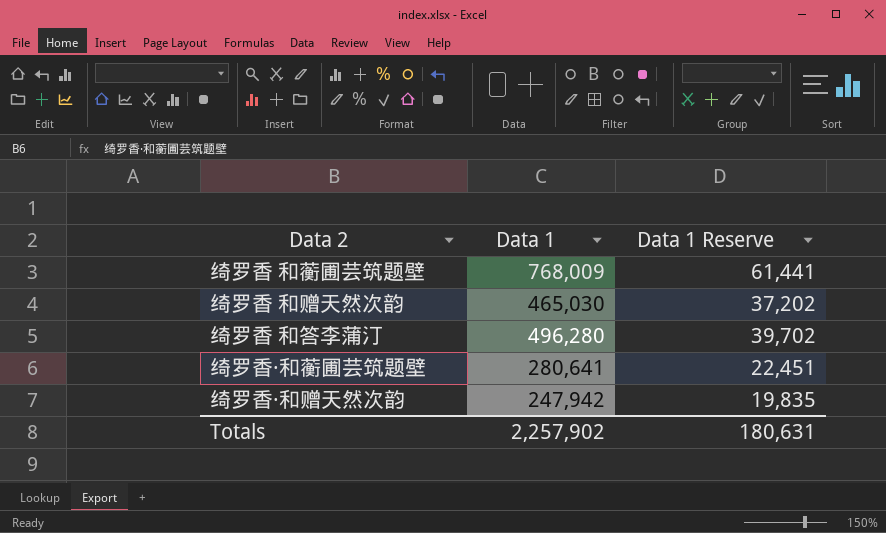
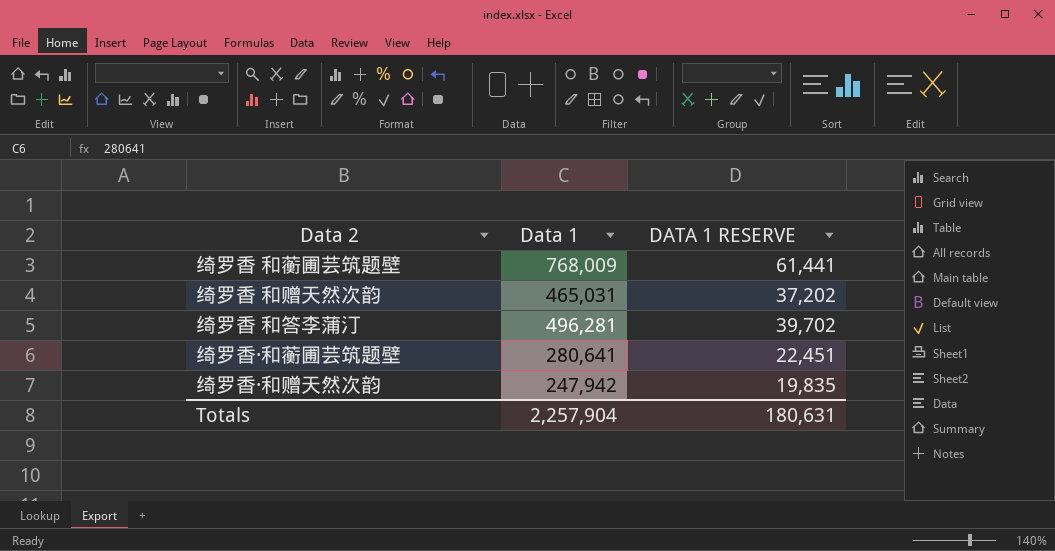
column name: Data 1 Reserve -> DATA 1 RESERVE
绮罗香 和赠天然次韵 | Data 1: 465,030 -> 465,031
绮罗香 和答李蒲汀 | Data 1: 496,280 -> 496,281
Totals | Data 1: 2,257,902 -> 2,257,904

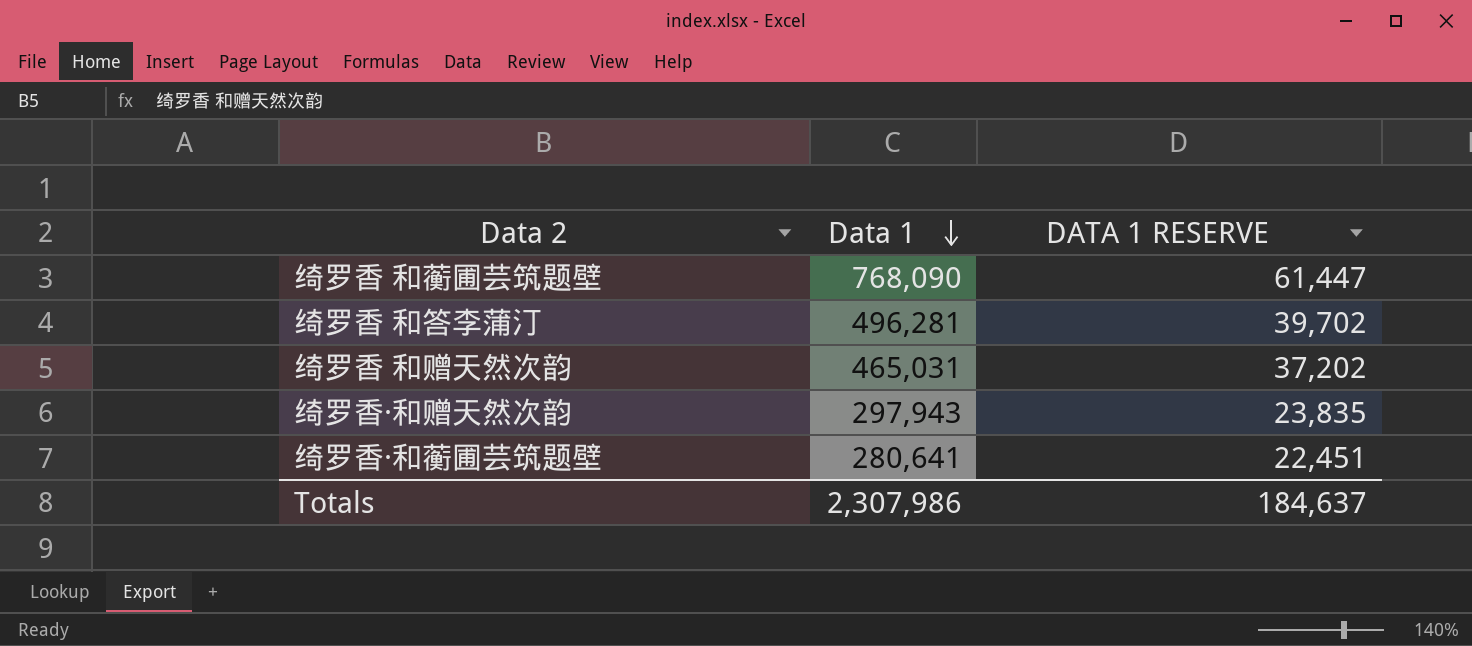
row order: none -> Data 1 descending
绮罗香 和蘅圃芸筑题壁 | Data 1: 768,009 -> 768,090
绮罗香 和蘅圃芸筑题壁 | DATA 1 RESERVE: 61,441 -> 61,447
绮罗香·和赠天然次韵 | Data 1: 247,942 -> 297,943
绮罗香·和赠天然次韵 | DATA 1 RESERVE: 19,835 -> 23,835
Totals | Data 1: 2,257,904 -> 2,307,986
Totals | DATA 1 RESERVE: 180,631 -> 184,637

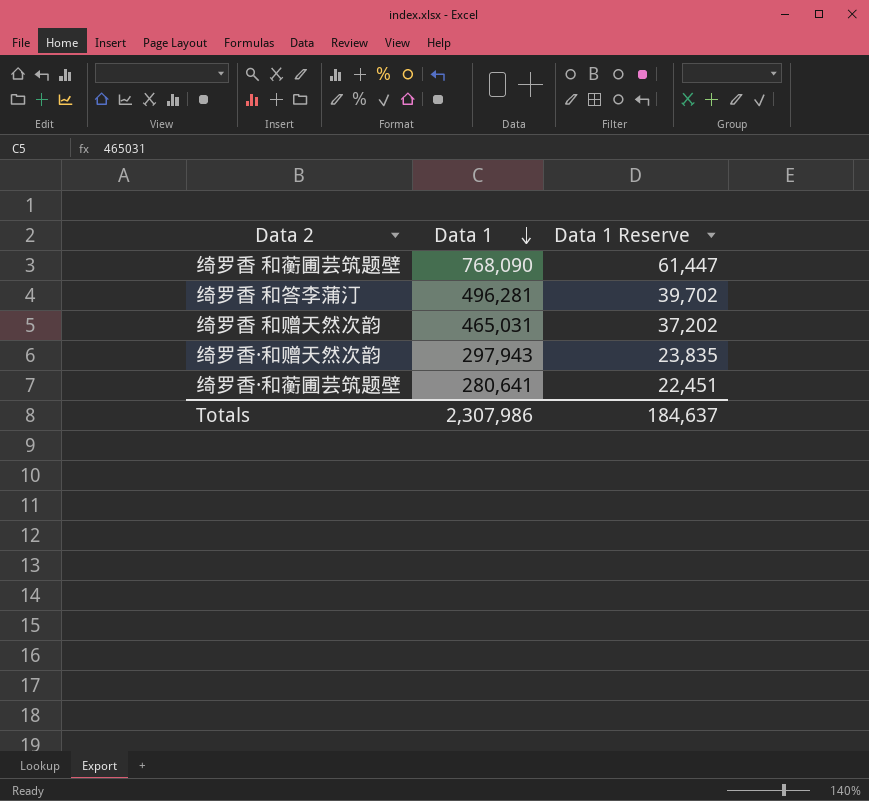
column name: DATA 1 RESERVE -> Data 1 Reserve

